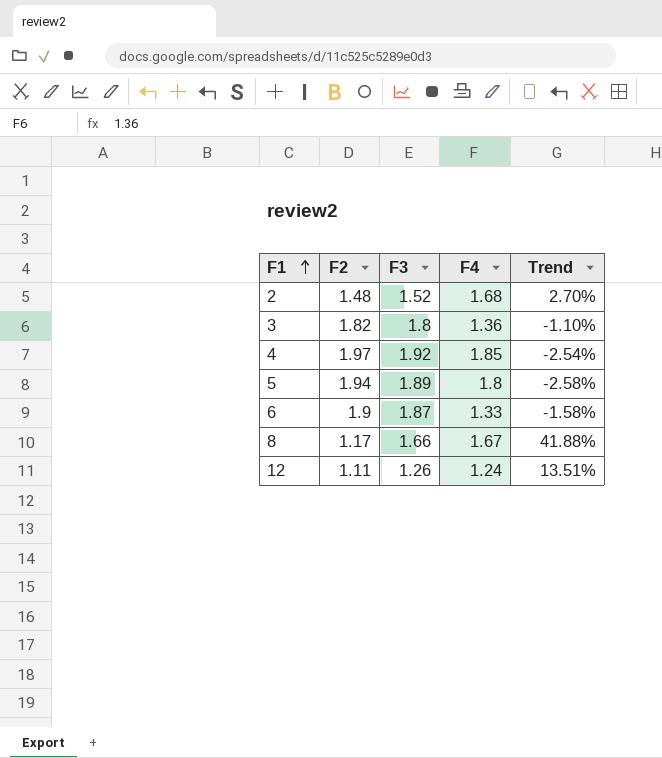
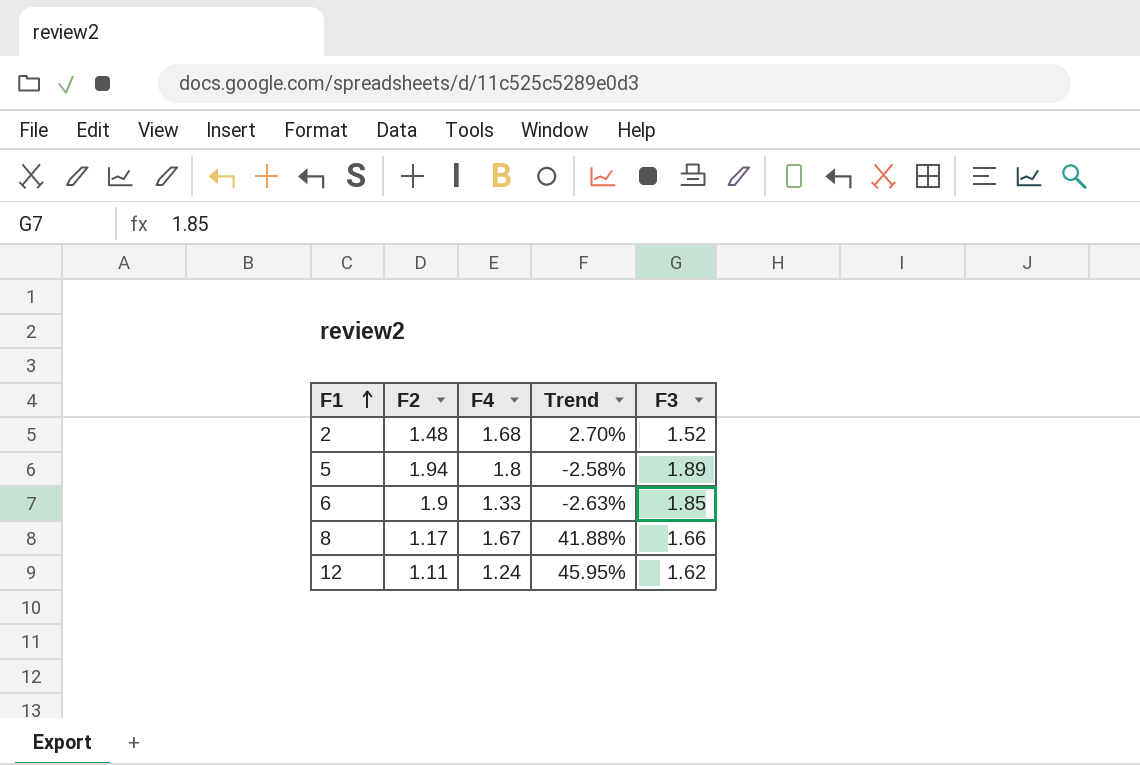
column F3 | position: 3 -> 5
row 3: 1.82 | 1.8 | 1.36 | -1.10% -> none
row 4: 1.97 | 1.92 | 1.85 | -2.54% -> none
6 | Trend: -1.58% -> -2.63%
6 | F3: 1.87 -> 1.85
12 | Trend: 13.51% -> 45.95%
12 | F3: 1.26 -> 1.62

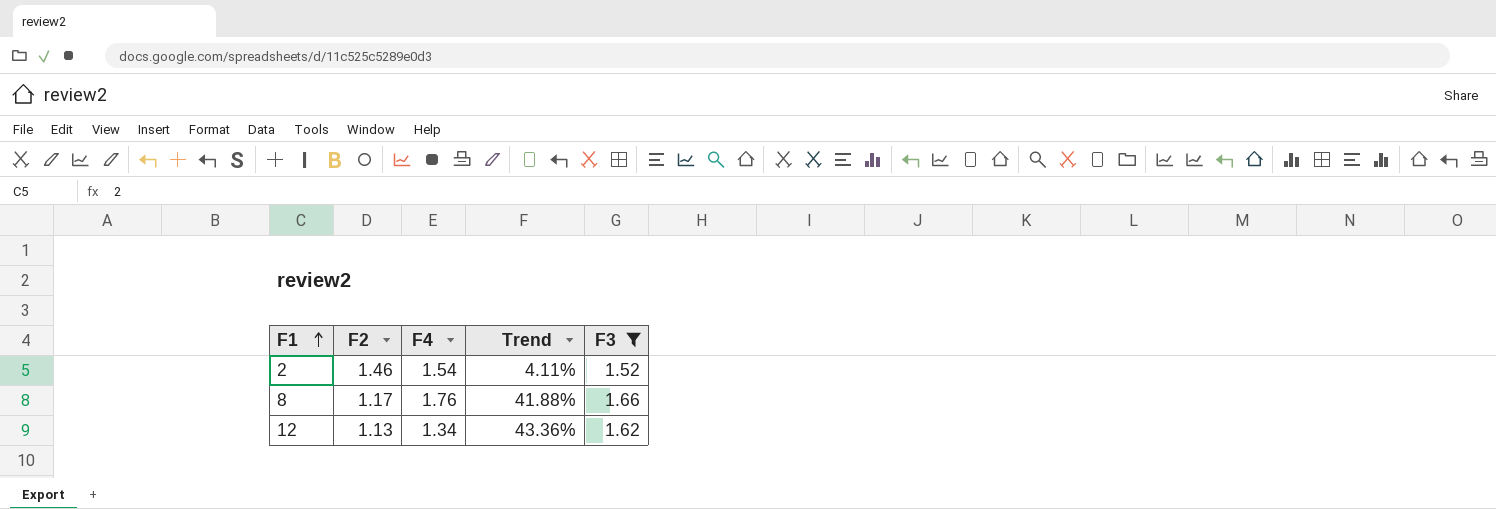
filter: none -> F3 <= 1.66
2 | F2: 1.48 -> 1.46
2 | F4: 1.68 -> 1.54
2 | Trend: 2.70% -> 4.11%
8 | F4: 1.67 -> 1.76
12 | F2: 1.11 -> 1.13
12 | F4: 1.24 -> 1.34
12 | Trend: 45.95% -> 43.36%

